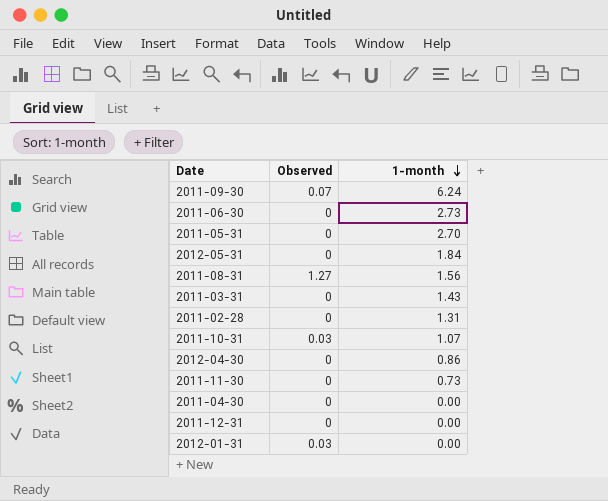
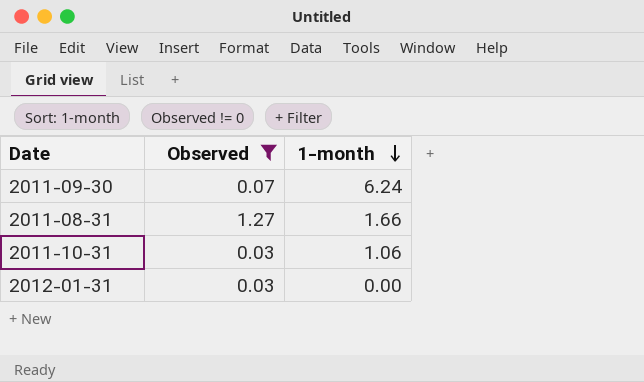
filter: none -> Observed != 0
2011-08-31 | 1-month: 1.56 -> 1.66
2011-10-31 | 1-month: 1.07 -> 1.06

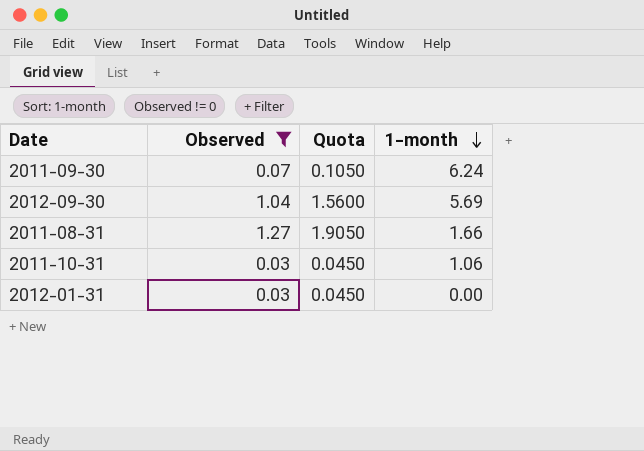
column Quota | formula: none -> [Observed] * 1.5
row 2012-09-30: none -> 1.04 | 1.5600 | 5.69

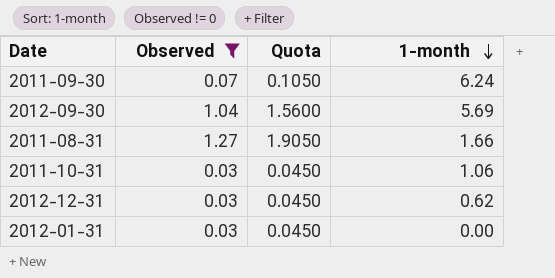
row 2012-12-31: none -> 0.03 | 0.0450 | 0.62

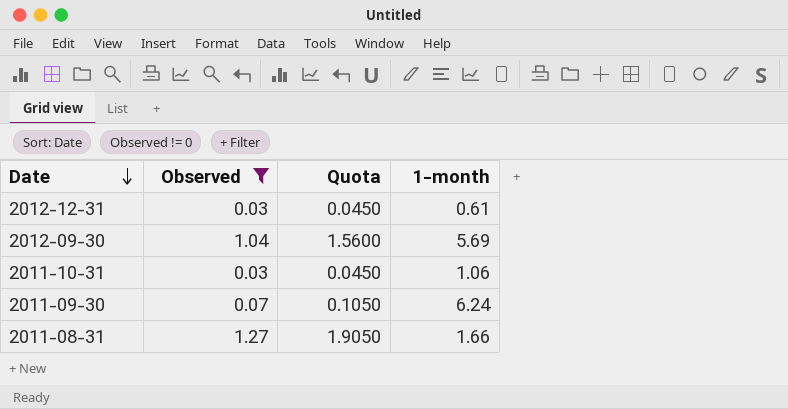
row order: 1-month descending -> Date descending
row 2012-01-31: 0.03 | 0.0450 | 0.00 -> none
2012-12-31 | 1-month: 0.62 -> 0.61

